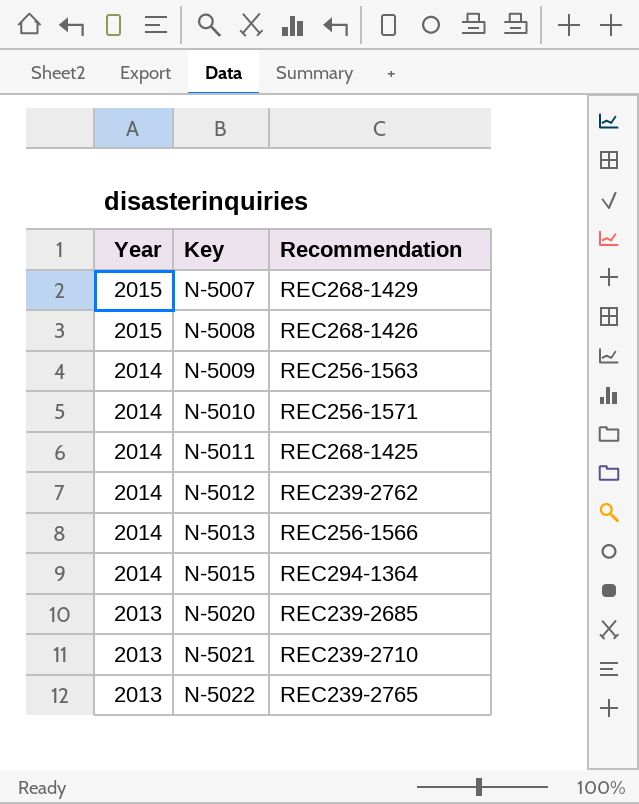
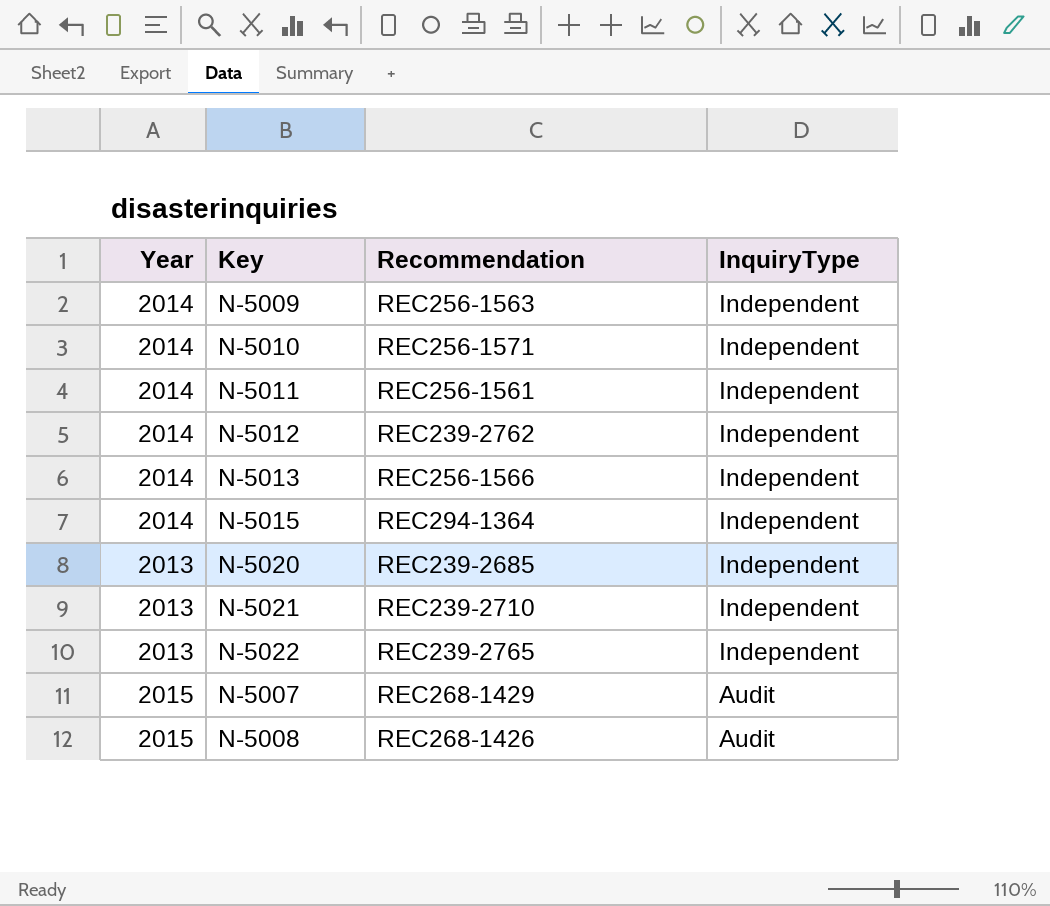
row order: Year descending -> InquiryType descending
column InquiryType | position: none -> 4
N-5011 | Recommendation: REC268-1425 -> REC256-1561

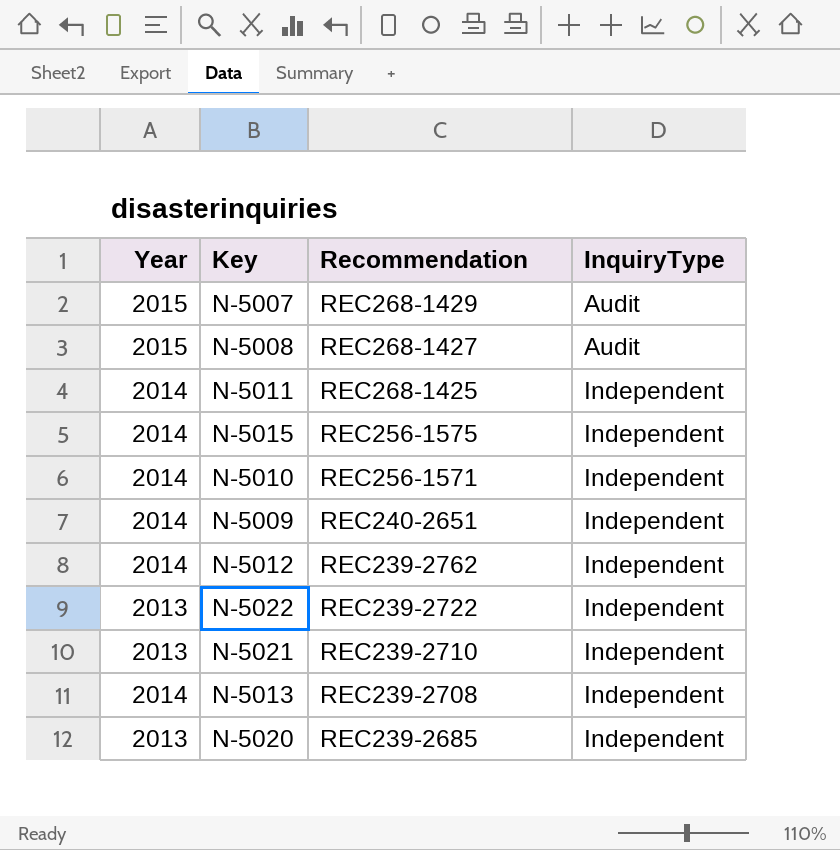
row order: InquiryType descending -> Recommendation descending
N-5008 | Recommendation: REC268-1426 -> REC268-1427
N-5011 | Recommendation: REC256-1561 -> REC268-1425
N-5015 | Recommendation: REC294-1364 -> REC256-1575
N-5009 | Recommendation: REC256-1563 -> REC240-2651
N-5022 | Recommendation: REC239-2765 -> REC239-2722
N-5013 | Recommendation: REC256-1566 -> REC239-2708

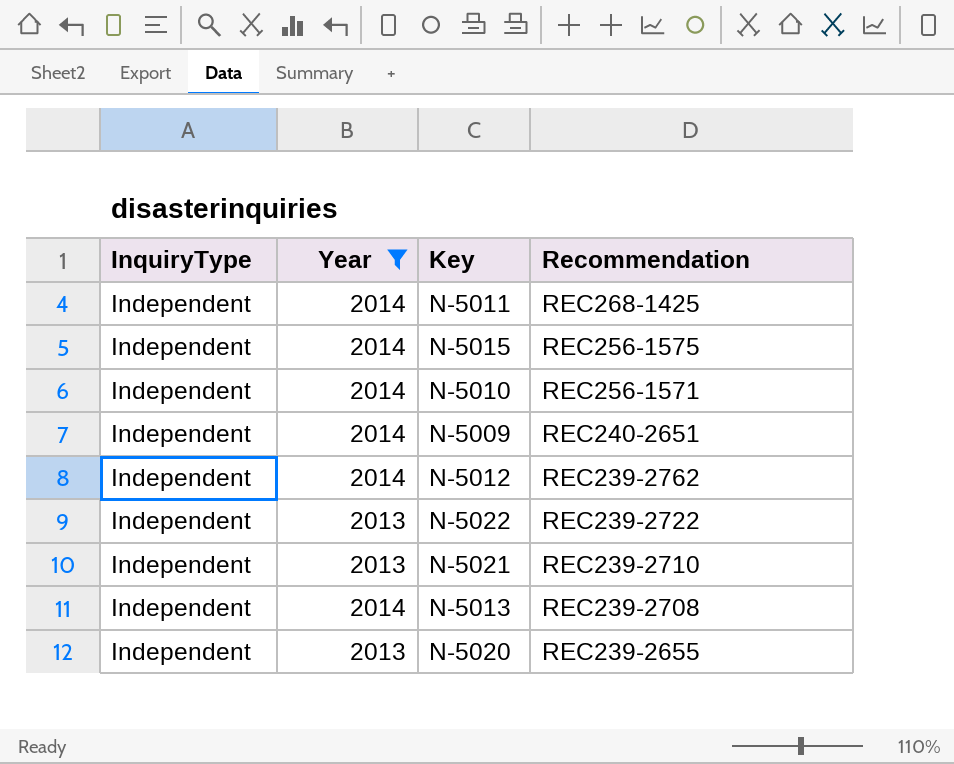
filter: none -> Year != 2015
column InquiryType | position: 4 -> 1
N-5020 | Recommendation: REC239-2685 -> REC239-2655

